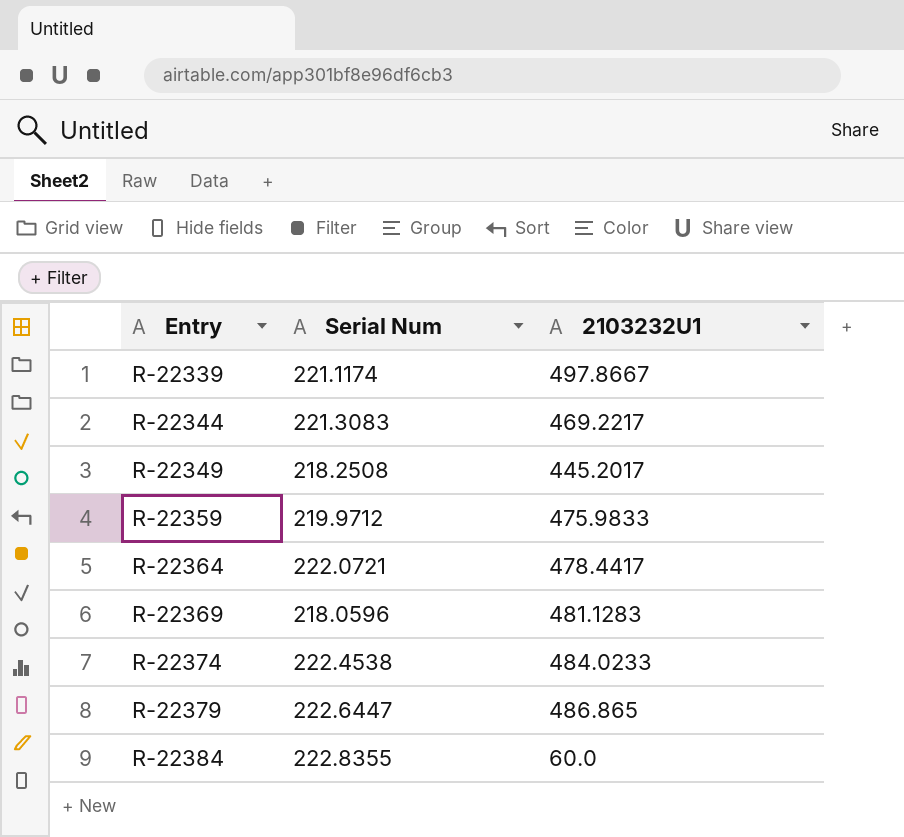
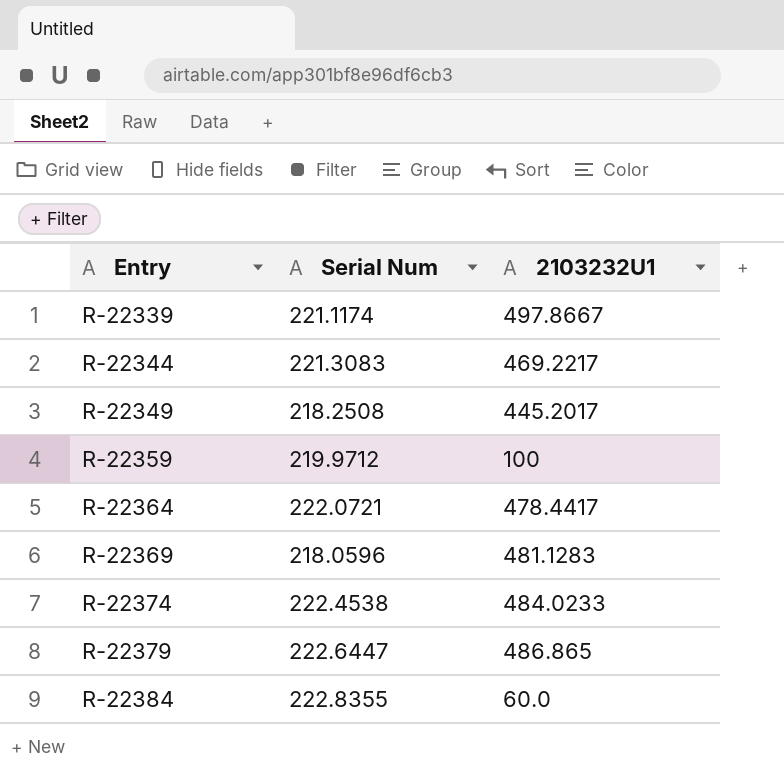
R-22359 | 2103232U1: 475.9833 -> 100

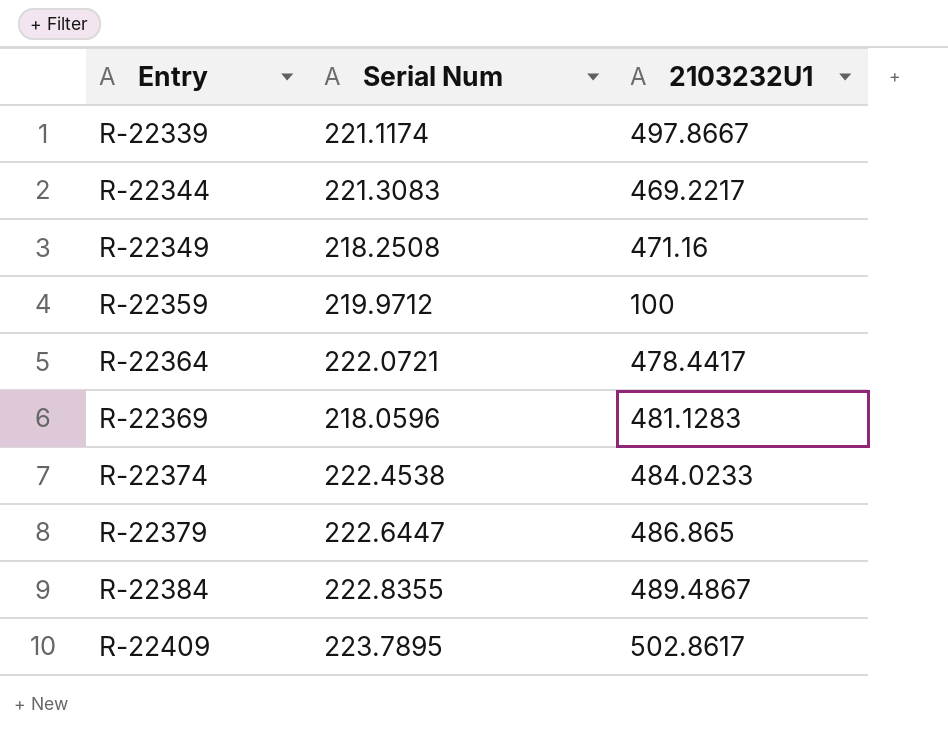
R-22349 | 2103232U1: 445.2017 -> 471.16
R-22384 | 2103232U1: 60.0 -> 489.4867
row R-22409: none -> 223.7895 | 502.8617

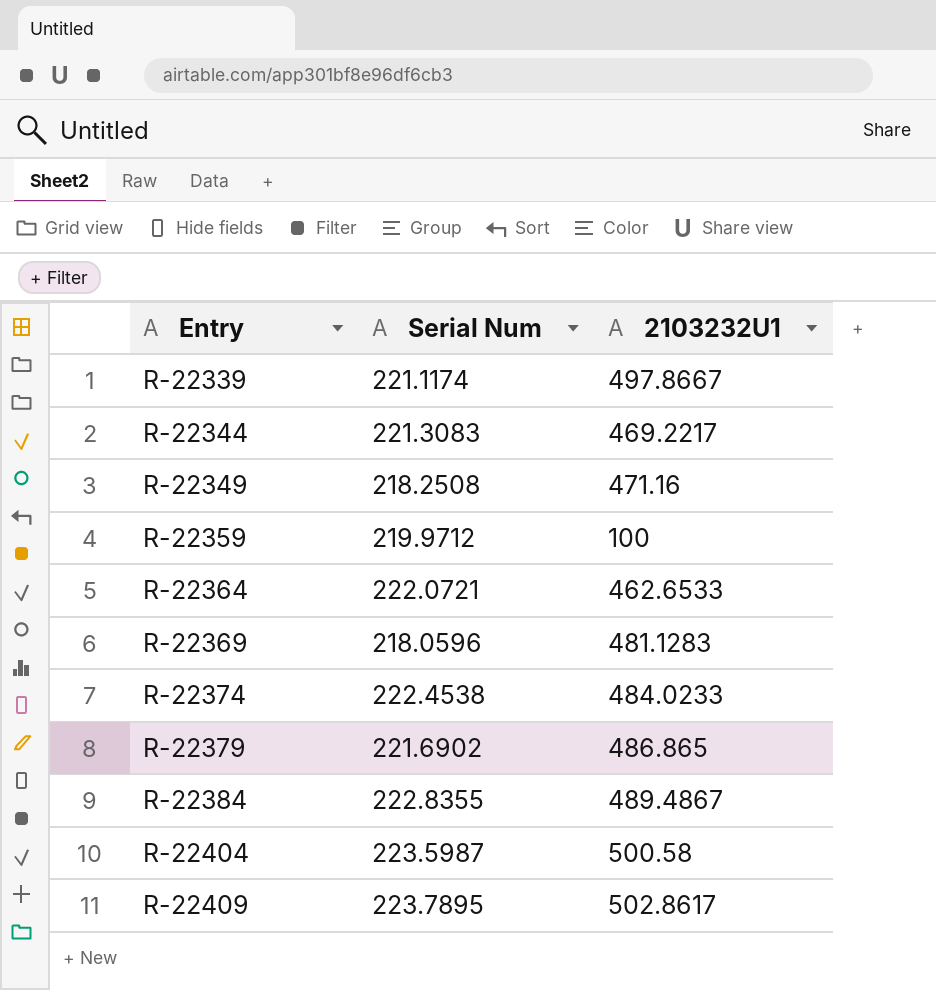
R-22364 | 2103232U1: 478.4417 -> 462.6533
R-22379 | Serial Num: 222.6447 -> 221.6902
row R-22404: none -> 223.5987 | 500.58

